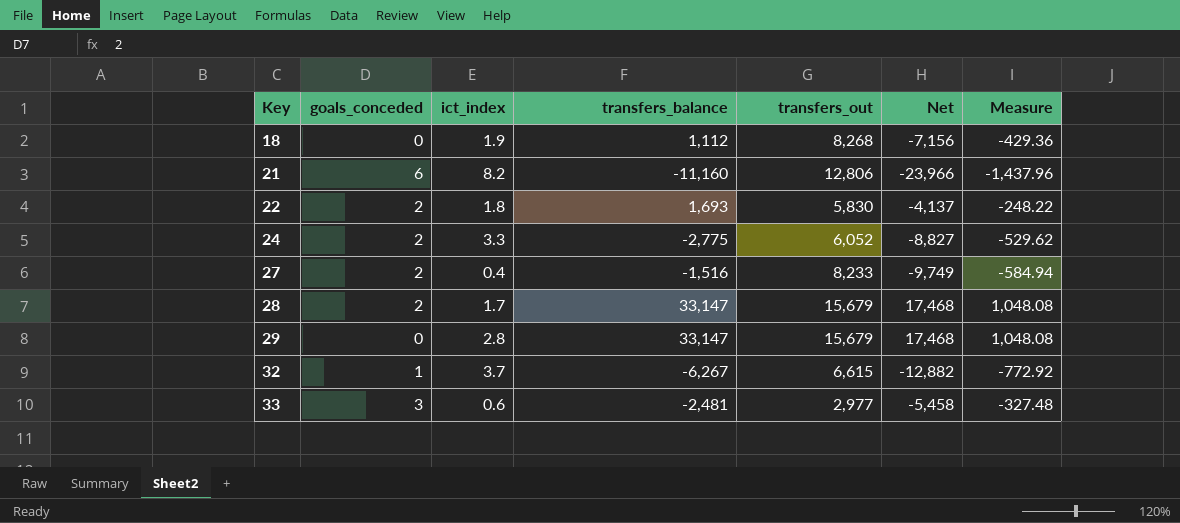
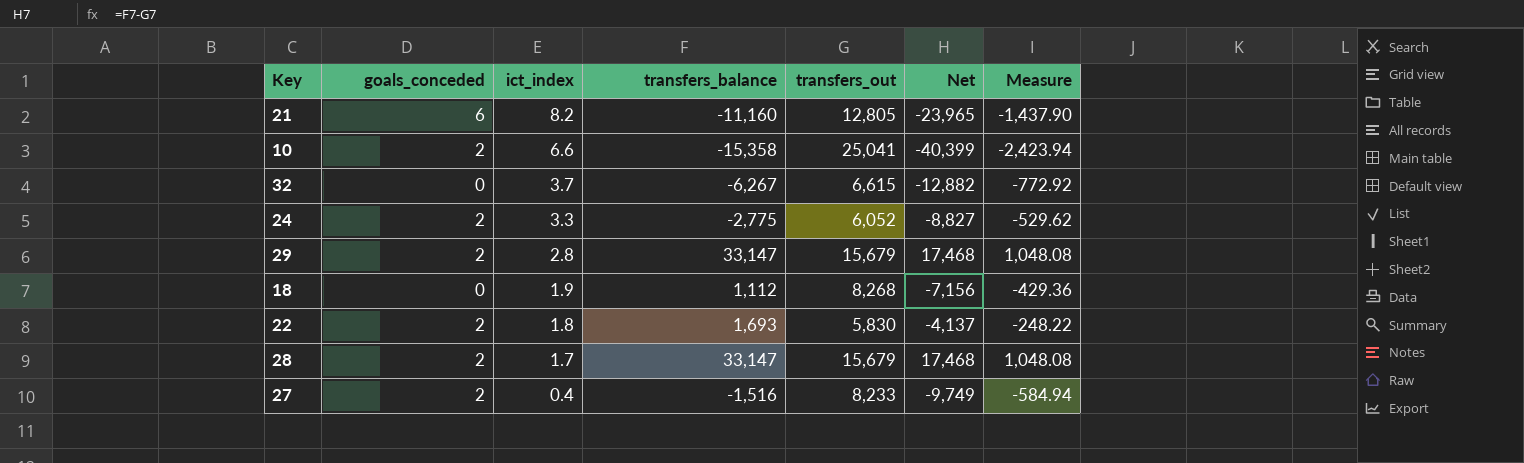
row order: Key ascending -> ict_index descending
row 33: 3 | 0.6 | -2,481 | 2,977 | -5,458 | -327.48 -> none
21 | transfers_out: 12,806 -> 12,805
21 | Net: -23,966 -> -23,965
21 | Measure: -1,437.96 -> -1,437.90
row 10: none -> 2 | 6.6 | -15,358 | 25,041 | -40,399 | -2,423.94
32 | goals_conceded: 1 -> 0
29 | goals_conceded: 0 -> 2

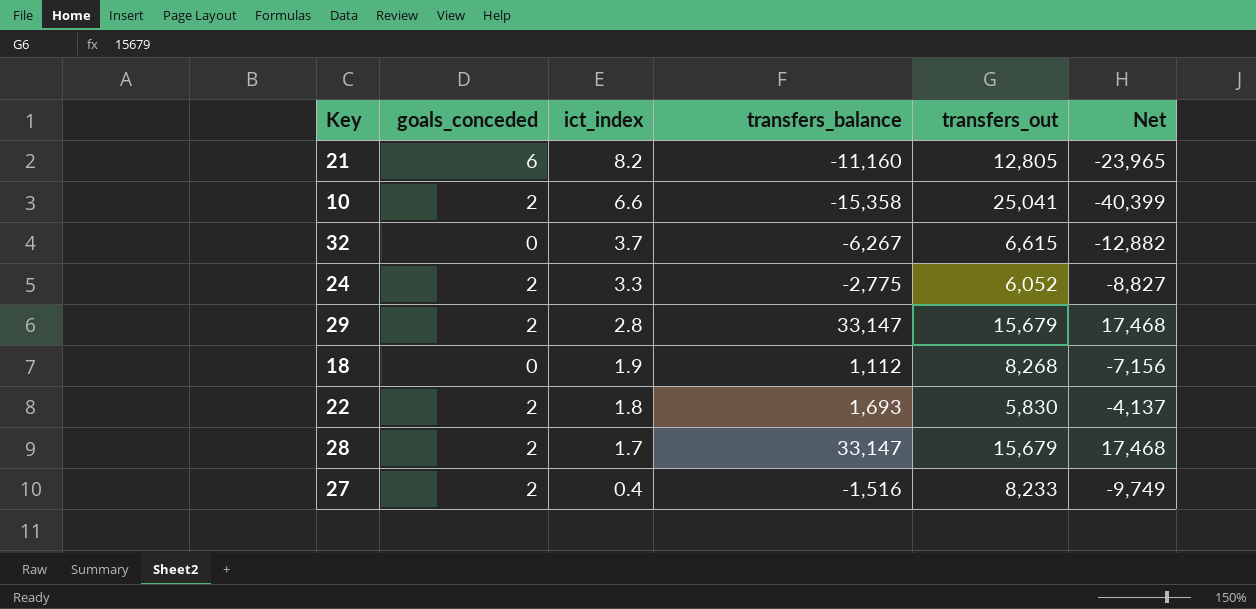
column Measure | formula: [Net] * 0.06 -> none

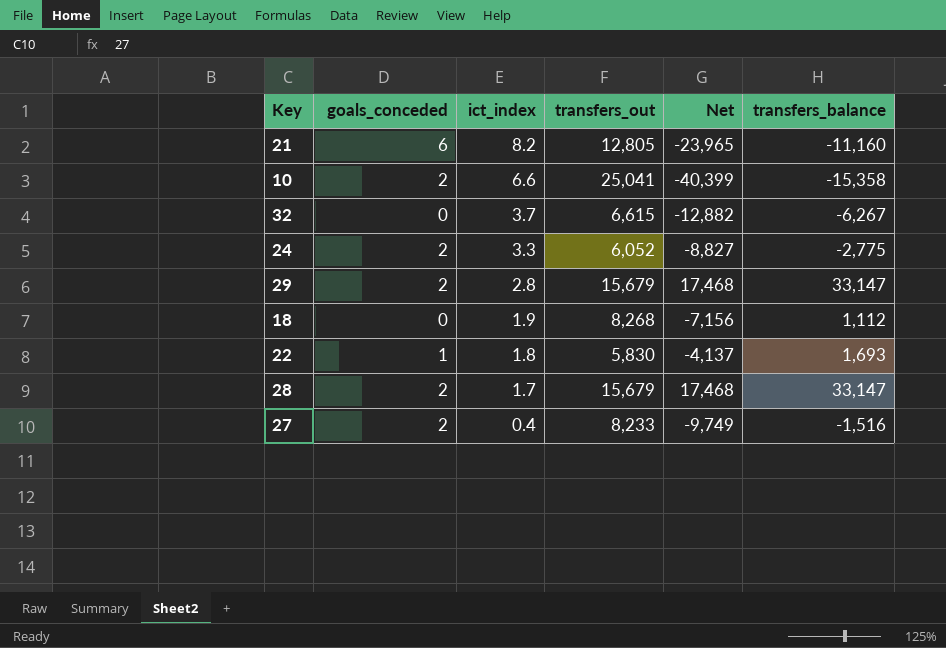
column transfers_balance | position: 4 -> 6
22 | goals_conceded: 2 -> 1

